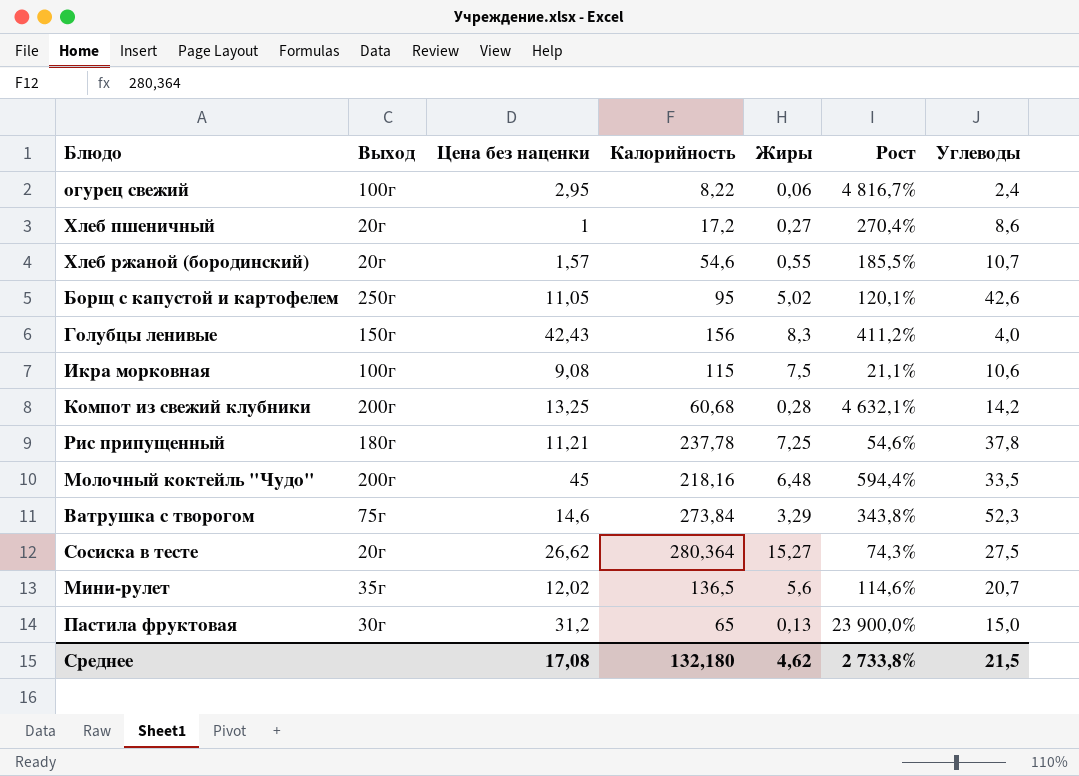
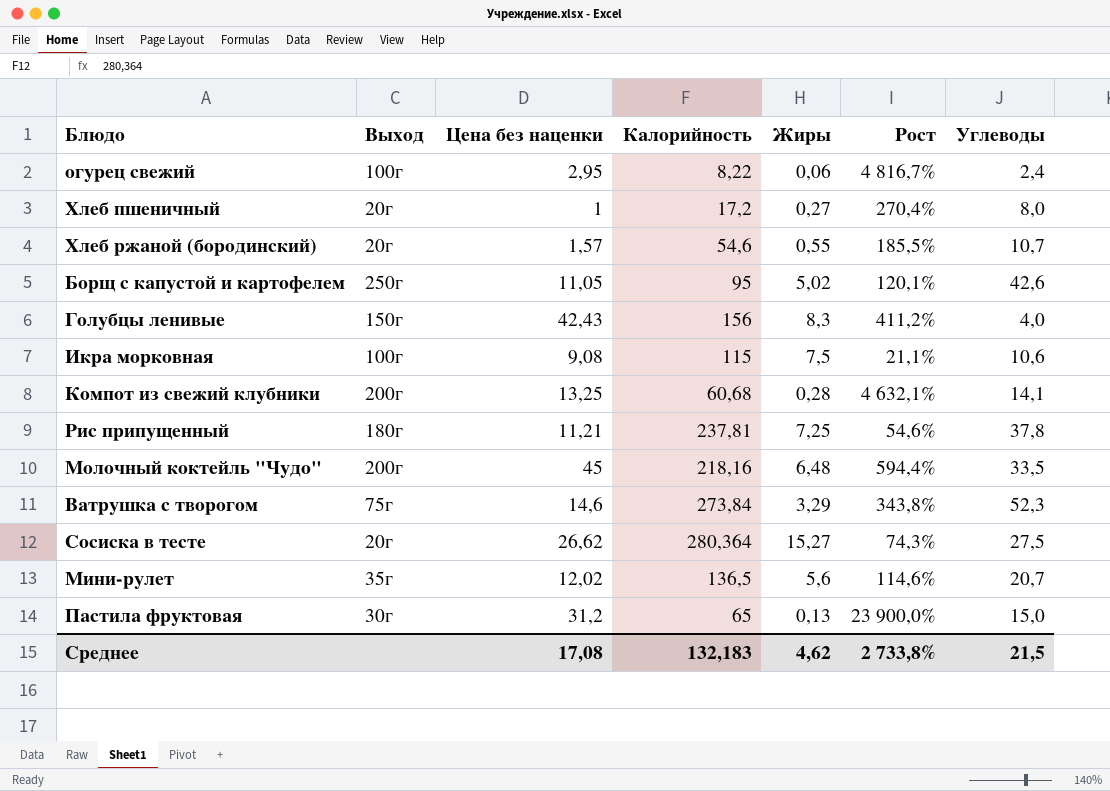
Хлеб пшеничный | Углеводы: 8,6 -> 8,0
Компот из свежий клубники | Углеводы: 14,2 -> 14,1
Рис припущенный | Калорийность: 237,78 -> 237,81
Среднее | Калорийность: 132,180 -> 132,183

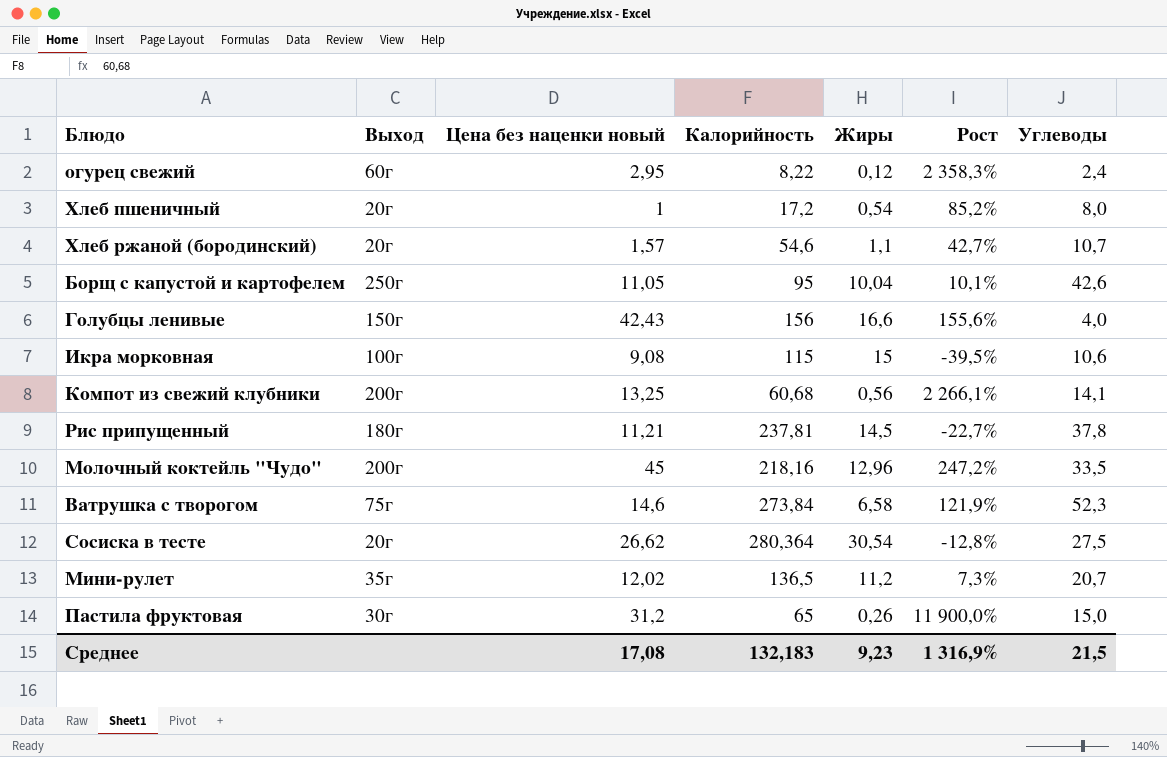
column name: Цена без наценки -> Цена без наценки новый
огурец свежий | Выход: 100г -> 60г
огурец свежий | Жиры: 0,06 -> 0,12
огурец свежий | Рост: 4 816,7% -> 2 358,3%
Хлеб пшеничный | Жиры: 0,27 -> 0,54
Хлеб пшеничный | Рост: 270,4% -> 85,2%
Хлеб ржаной (бородинский) | Жиры: 0,55 -> 1,1
Хлеб ржаной (бородинский) | Рост: 185,5% -> 42,7%
Борщ с капустой и картофелем | Жиры: 5,02 -> 10,04
Борщ с капустой и картофелем | Рост: 120,1% -> 10,1%
Голубцы ленивые | Жиры: 8,3 -> 16,6
Голубцы ленивые | Рост: 411,2% -> 155,6%
Икра морковная | Жиры: 7,5 -> 15
Икра морковная | Рост: 21,1% -> -39,5%
Компот из свежий клубники | Жиры: 0,28 -> 0,56
Компот из свежий клубники | Рост: 4 632,1% -> 2 266,1%
Рис припущенный | Жиры: 7,25 -> 14,5
Рис припущенный | Рост: 54,6% -> -22,7%
Молочный коктейль "Чудо" | Жиры: 6,48 -> 12,96
Молочный коктейль "Чудо" | Рост: 594,4% -> 247,2%
Ватрушка с творогом | Жиры: 3,29 -> 6,58
Ватрушка с творогом | Рост: 343,8% -> 121,9%
Сосиска в тесте | Жиры: 15,27 -> 30,54
Сосиска в тесте | Рост: 74,3% -> -12,8%
Мини-рулет | Жиры: 5,6 -> 11,2
Мини-рулет | Рост: 114,6% -> 7,3%
Пастила фруктовая | Жиры: 0,13 -> 0,26
Пастила фруктовая | Рост: 23 900,0% -> 11 900,0%
Среднее | Жиры: 4,62 -> 9,23
Среднее | Рост: 2 733,8% -> 1 316,9%

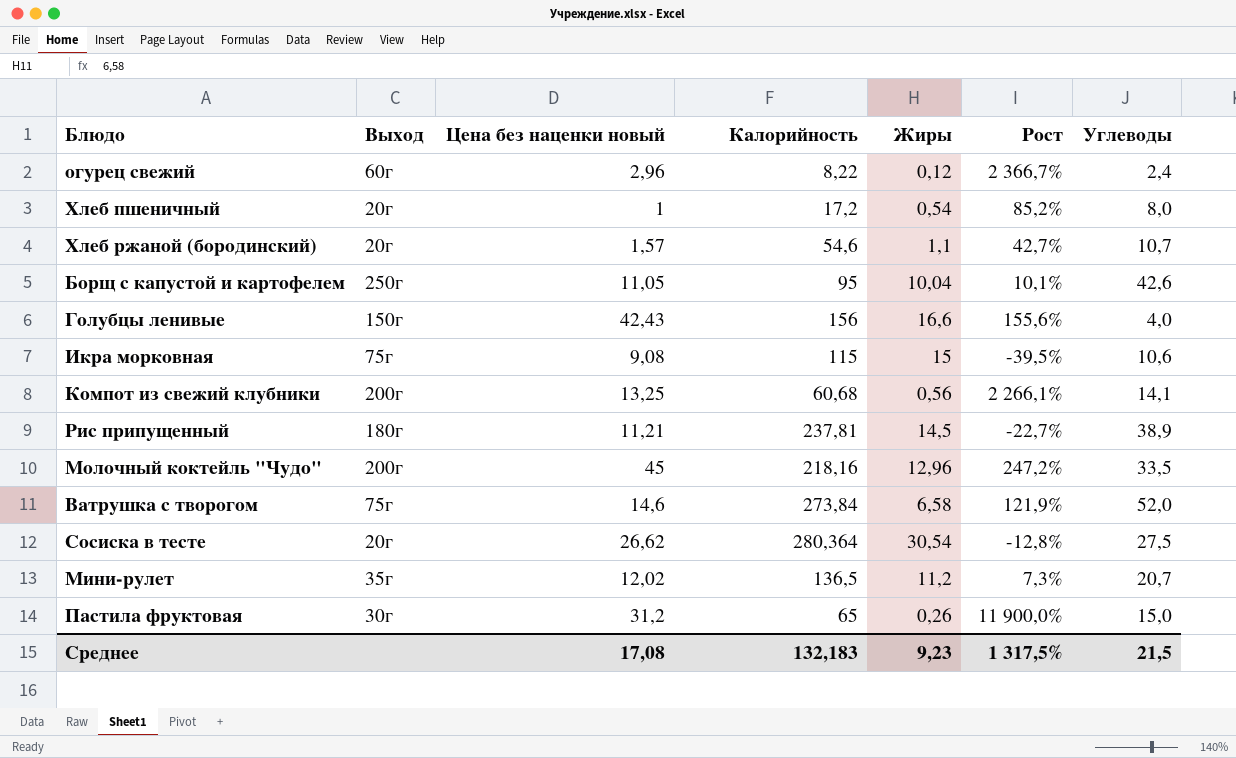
огурец свежий | Цена без наценки новый: 2,95 -> 2,96
огурец свежий | Рост: 2 358,3% -> 2 366,7%
Икра морковная | Выход: 100г -> 75г
Рис припущенный | Углеводы: 37,8 -> 38,9
Ватрушка с творогом | Углеводы: 52,3 -> 52,0
Среднее | Рост: 1 316,9% -> 1 317,5%

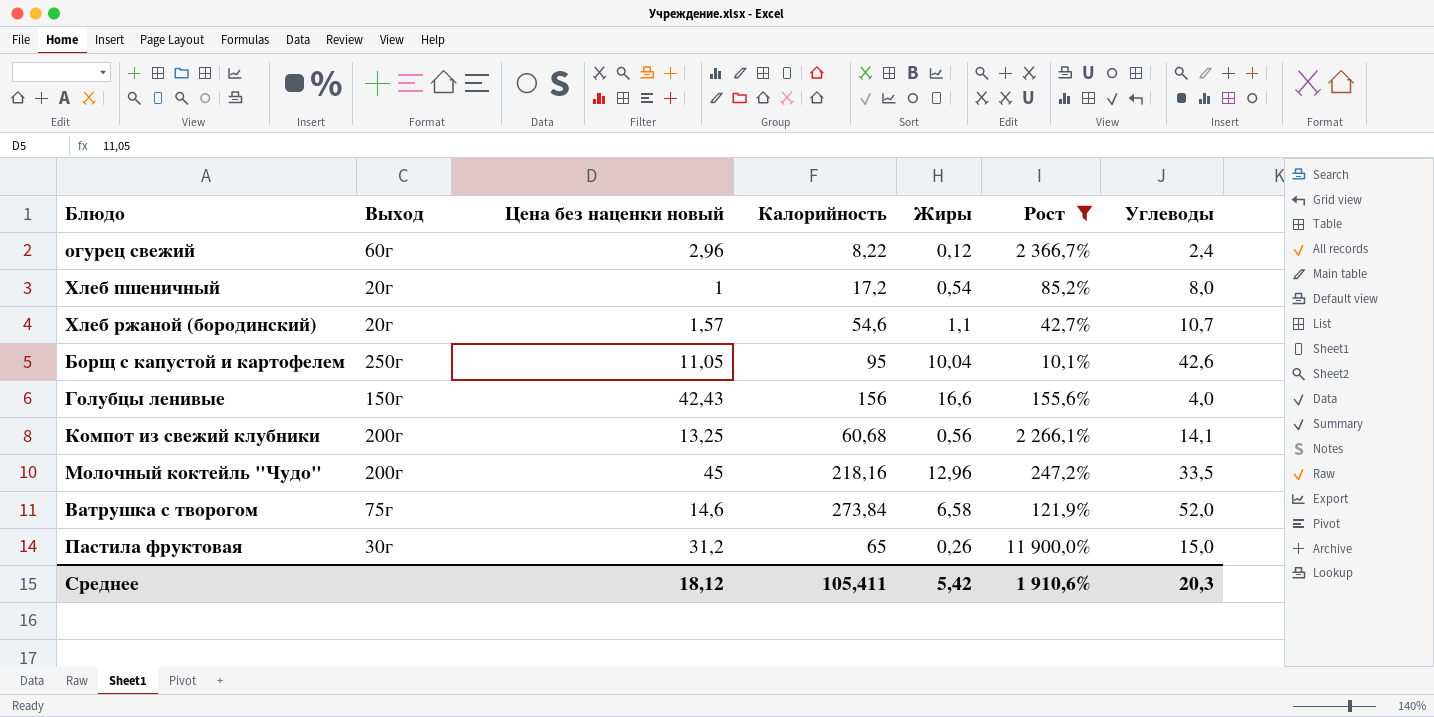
filter: none -> Рост >= 10,1%
Среднее | Цена без наценки новый: 17,08 -> 18,12
Среднее | Калорийность: 132,183 -> 105,411
Среднее | Жиры: 9,23 -> 5,42
Среднее | Рост: 1 317,5% -> 1 910,6%
Среднее | Углеводы: 21,5 -> 20,3

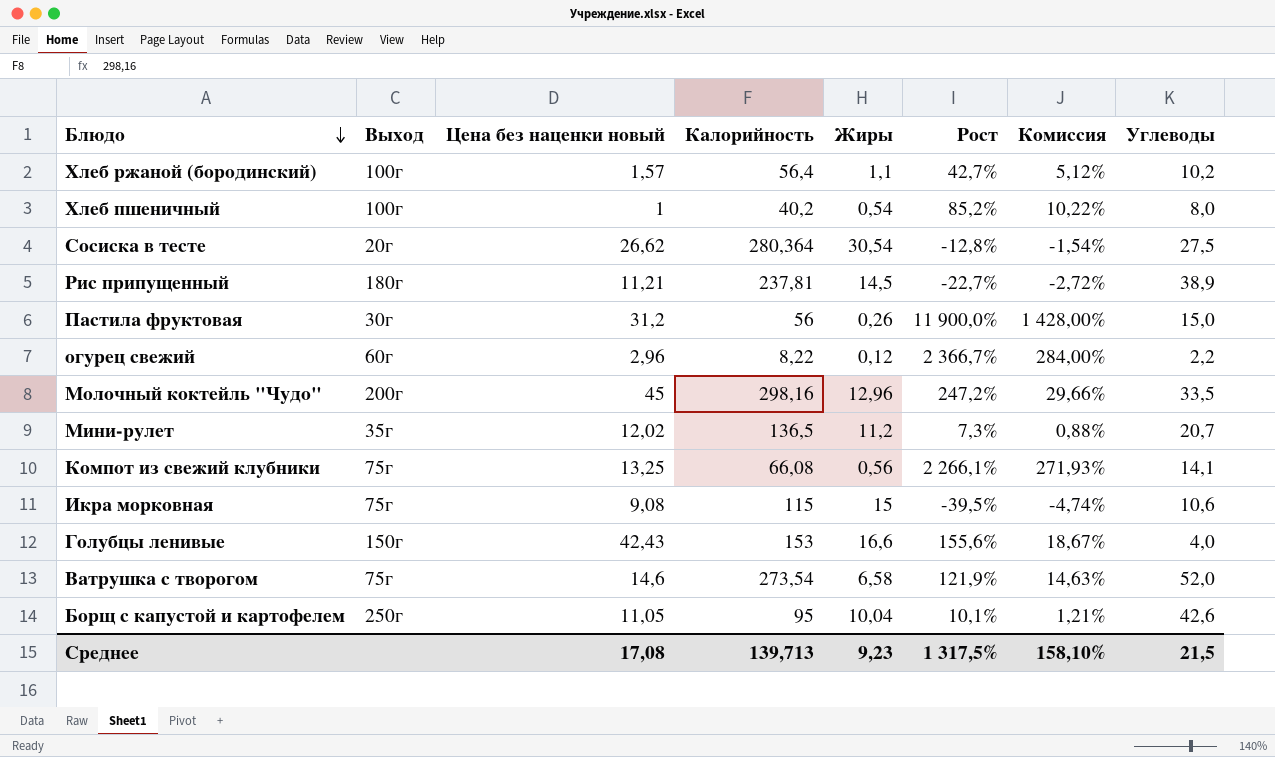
filter: Рост >= 10,1% -> none
row order: none -> Блюдо descending
column Комиссия | formula: none -> [Рост] * 0,12
Хлеб ржаной (бородинский) | Выход: 20г -> 100г
Хлеб ржаной (бородинский) | Калорийность: 54,6 -> 56,4
Хлеб ржаной (бородинский) | Углеводы: 10,7 -> 10,2
Хлеб пшеничный | Выход: 20г -> 100г
Хлеб пшеничный | Калорийность: 17,2 -> 40,2
Пастила фруктовая | Калорийность: 65 -> 56
огурец свежий | Углеводы: 2,4 -> 2,2
Молочный коктейль "Чудо" | Калорийность: 218,16 -> 298,16
Компот из свежий клубники | Выход: 200г -> 75г
Компот из свежий клубники | Калорийность: 60,68 -> 66,08
Голубцы ленивые | Калорийность: 156 -> 153
Ватрушка с творогом | Калорийность: 273,84 -> 273,54
Среднее | Цена без наценки новый: 18,12 -> 17,08
Среднее | Калорийность: 105,411 -> 139,713
Среднее | Жиры: 5,42 -> 9,23
Среднее | Рост: 1 910,6% -> 1 317,5%
Среднее | Углеводы: 20,3 -> 21,5

